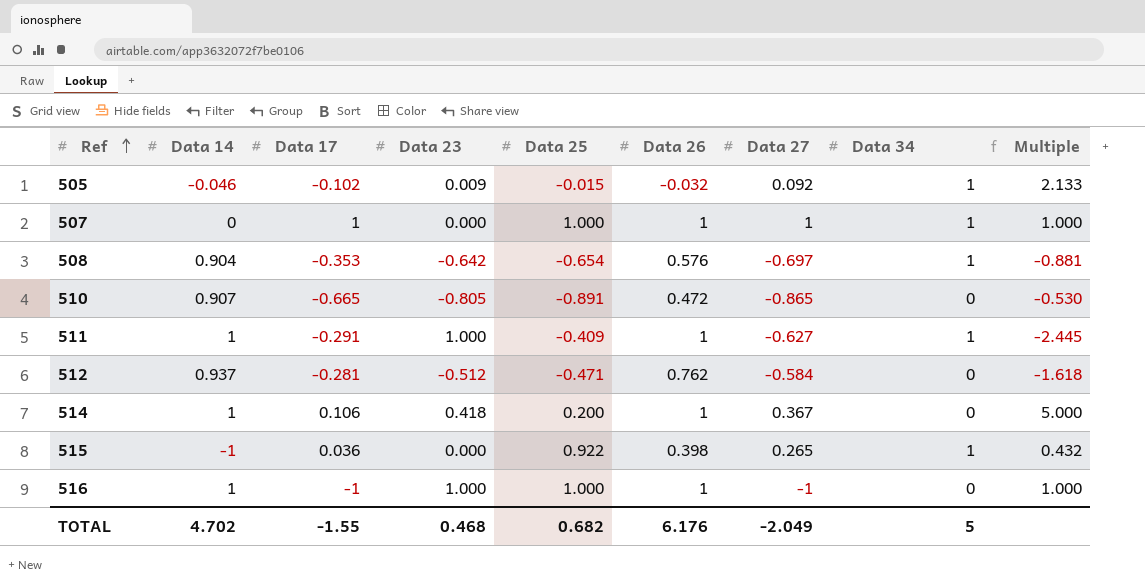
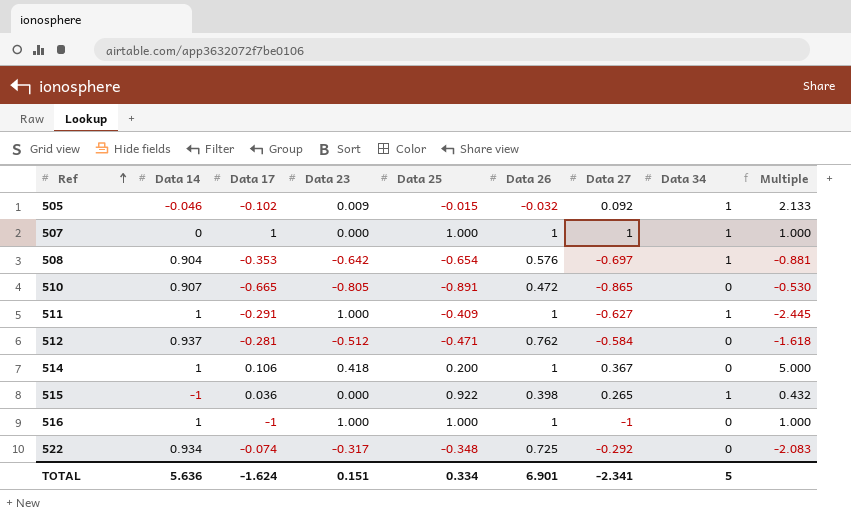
row 522: none -> 0.934 | -0.074 | -0.317 | -0.348 | 0.725 | -0.292 | 0 | -2.083
TOTAL | Data 14: 4.702 -> 5.636
TOTAL | Data 17: -1.55 -> -1.624
TOTAL | Data 23: 0.468 -> 0.151
TOTAL | Data 25: 0.682 -> 0.334
TOTAL | Data 26: 6.176 -> 6.901
TOTAL | Data 27: -2.049 -> -2.341

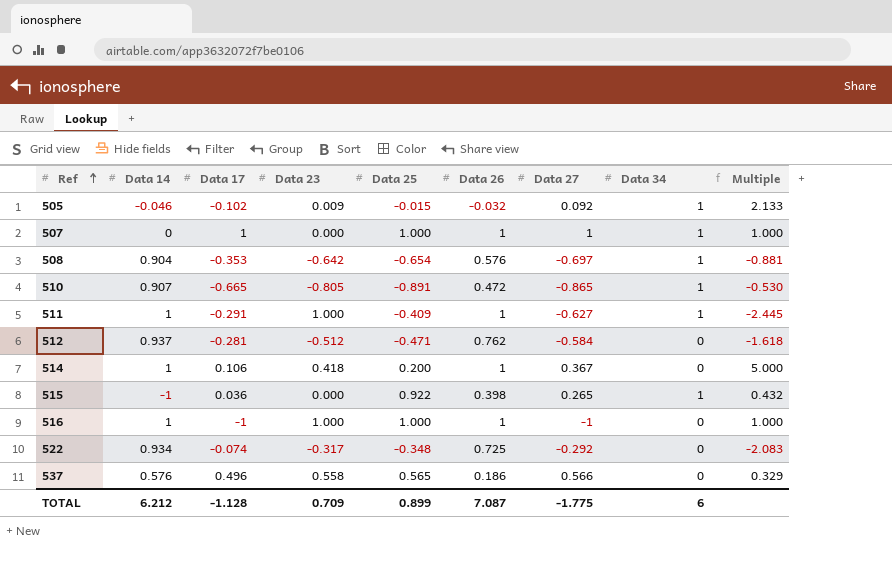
510 | Data 34: 0 -> 1
row 537: none -> 0.576 | 0.496 | 0.558 | 0.565 | 0.186 | 0.566 | 0 | 0.329
TOTAL | Data 14: 5.636 -> 6.212
TOTAL | Data 17: -1.624 -> -1.128
TOTAL | Data 23: 0.151 -> 0.709
TOTAL | Data 25: 0.334 -> 0.899
TOTAL | Data 26: 6.901 -> 7.087
TOTAL | Data 27: -2.341 -> -1.775
TOTAL | Data 34: 5 -> 6

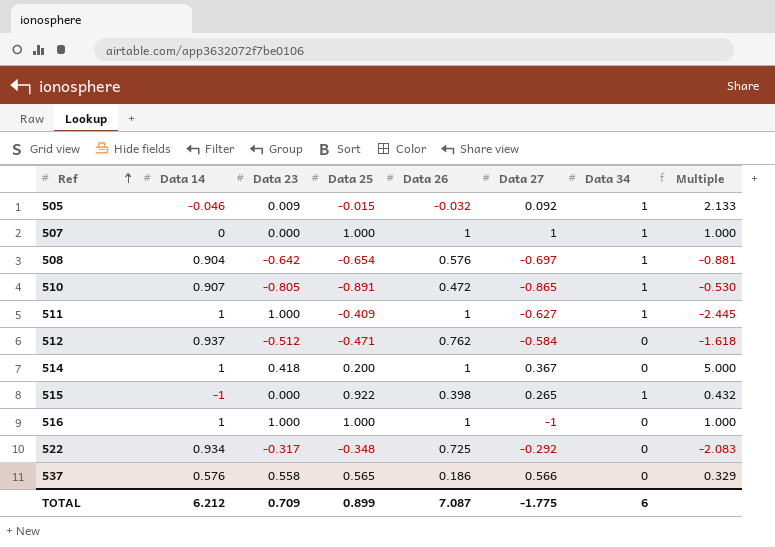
column Data 17 | position: 3 -> none

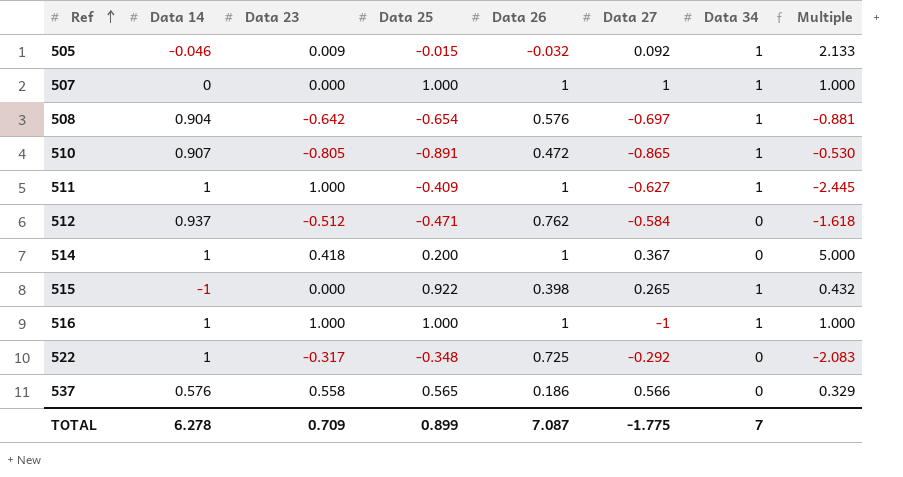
516 | Data 34: 0 -> 1
522 | Data 14: 0.934 -> 1
TOTAL | Data 14: 6.212 -> 6.278
TOTAL | Data 34: 6 -> 7

